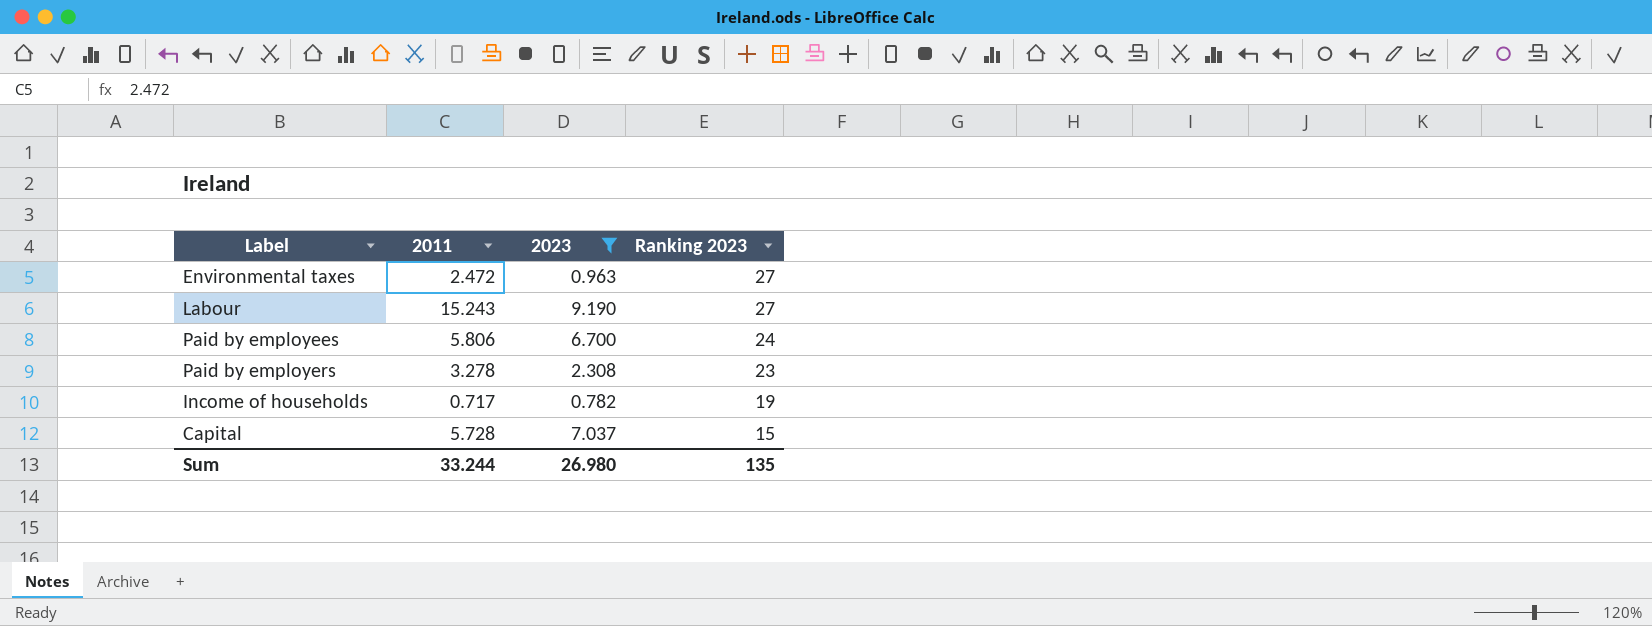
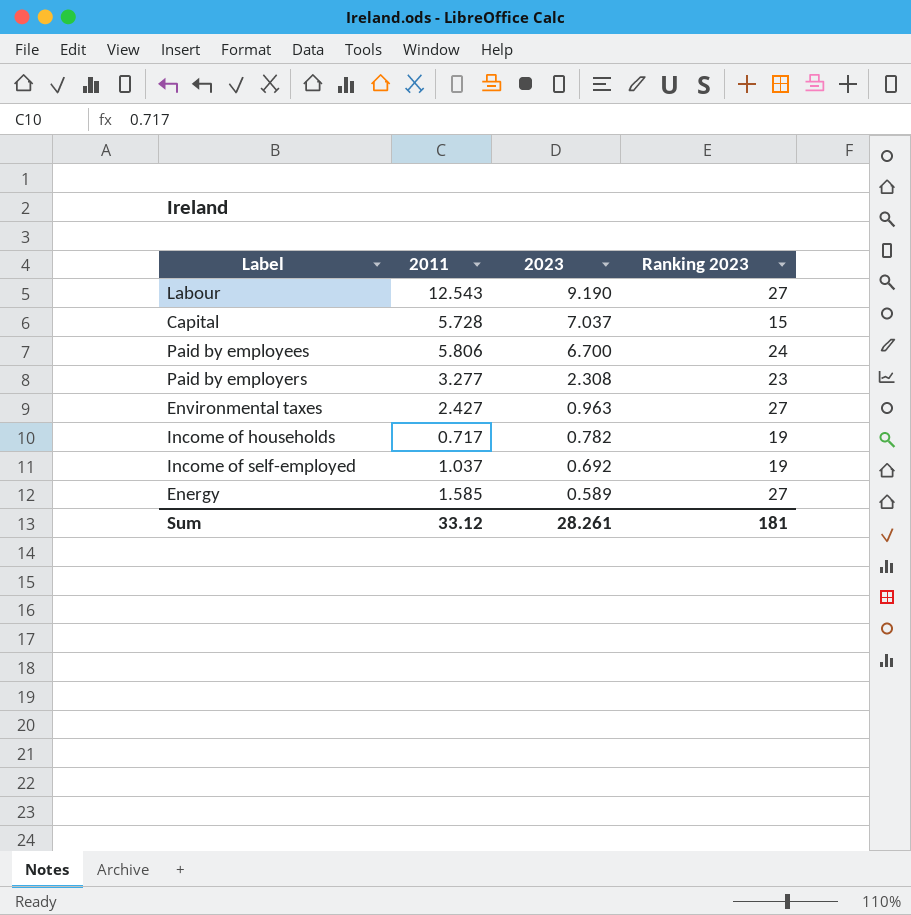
filter: 2023 >= 0.782 -> none
row order: Ranking 2023 descending -> 2023 descending
Labour | 2011: 15.243 -> 12.543
Paid by employers | 2011: 3.278 -> 3.277
Environmental taxes | 2011: 2.472 -> 2.427
Sum | 2011: 33.244 -> 33.12
Sum | 2023: 26.980 -> 28.261
Sum | Ranking 2023: 135 -> 181

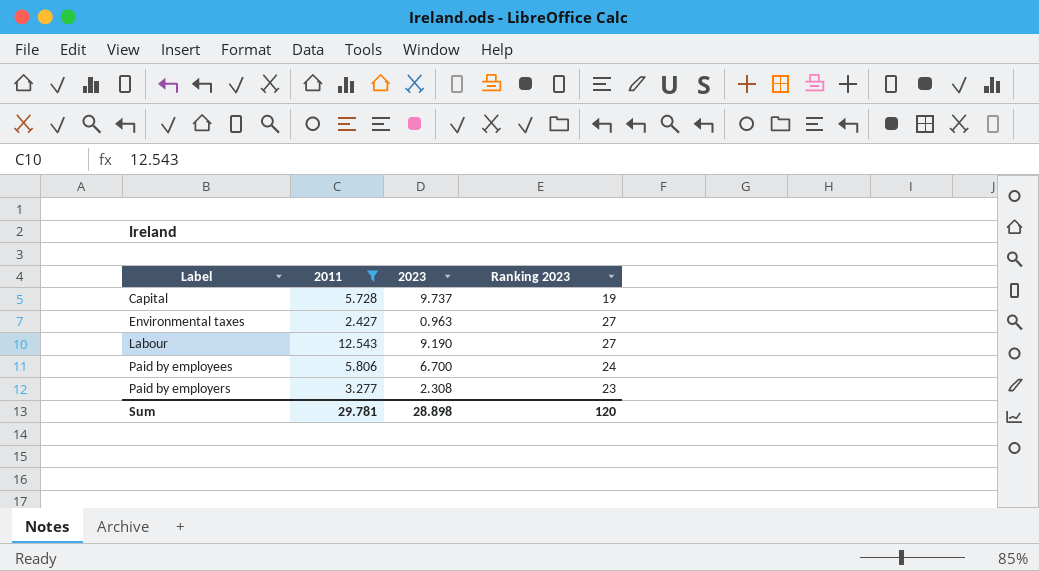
filter: none -> 2011 >= 2.427
row order: 2023 descending -> Label ascending
Capital | 2023: 7.037 -> 9.737
Capital | Ranking 2023: 15 -> 19
Sum | 2011: 33.12 -> 29.781
Sum | 2023: 28.261 -> 28.898
Sum | Ranking 2023: 181 -> 120

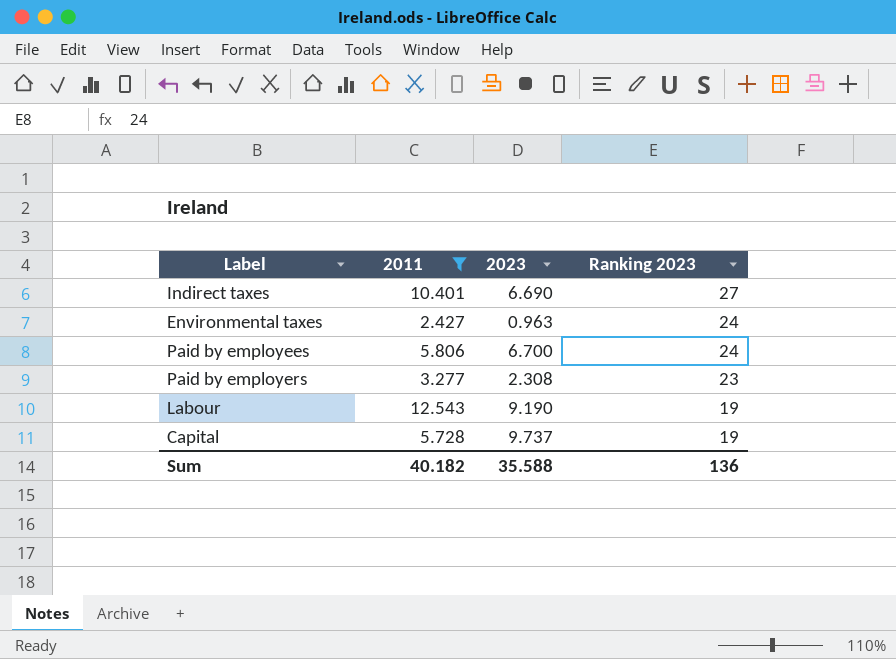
row order: Label ascending -> Ranking 2023 descending
row Indirect taxes: none -> 10.401 | 6.690 | 27
Environmental taxes | Ranking 2023: 27 -> 24
Labour | Ranking 2023: 27 -> 19
Sum | 2011: 29.781 -> 40.182
Sum | 2023: 28.898 -> 35.588
Sum | Ranking 2023: 120 -> 136

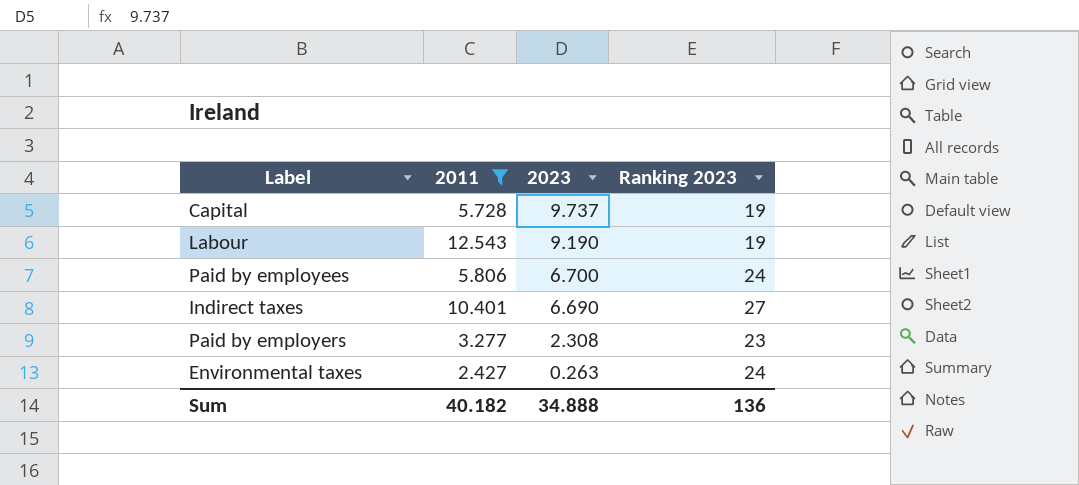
row order: Ranking 2023 descending -> 2023 descending
Environmental taxes | 2023: 0.963 -> 0.263
Sum | 2023: 35.588 -> 34.888

